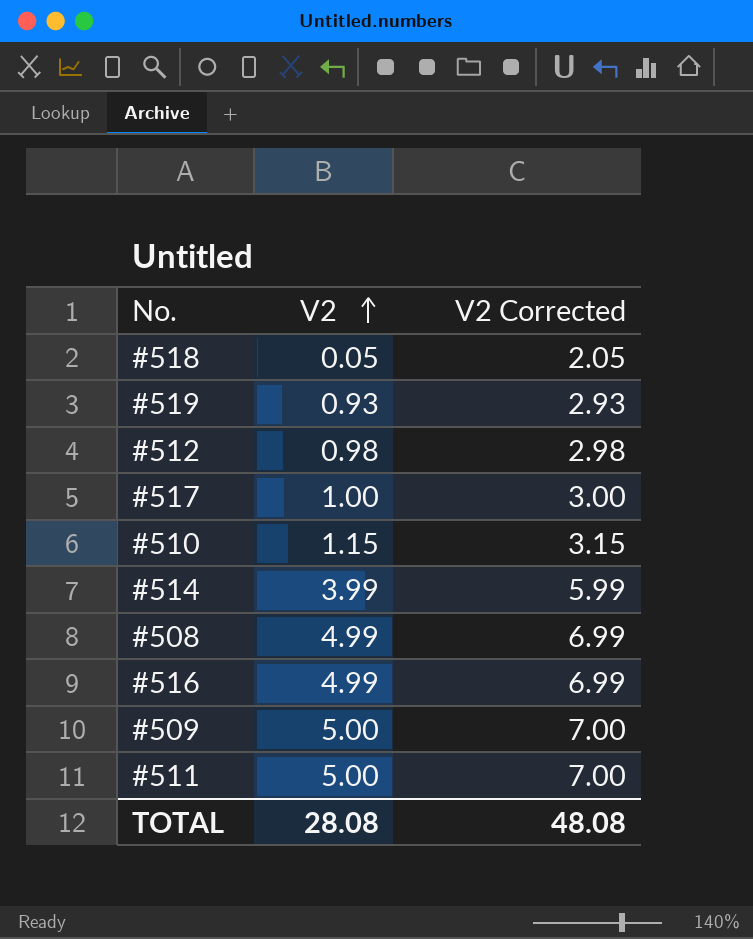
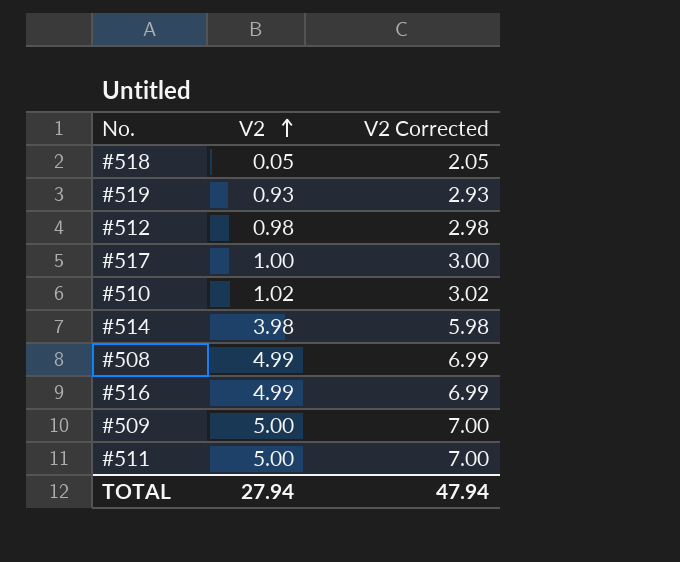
#510 | V2: 1.15 -> 1.02
#510 | V2 Corrected: 3.15 -> 3.02
#514 | V2: 3.99 -> 3.98
#514 | V2 Corrected: 5.99 -> 5.98
TOTAL | V2: 28.08 -> 27.94
TOTAL | V2 Corrected: 48.08 -> 47.94

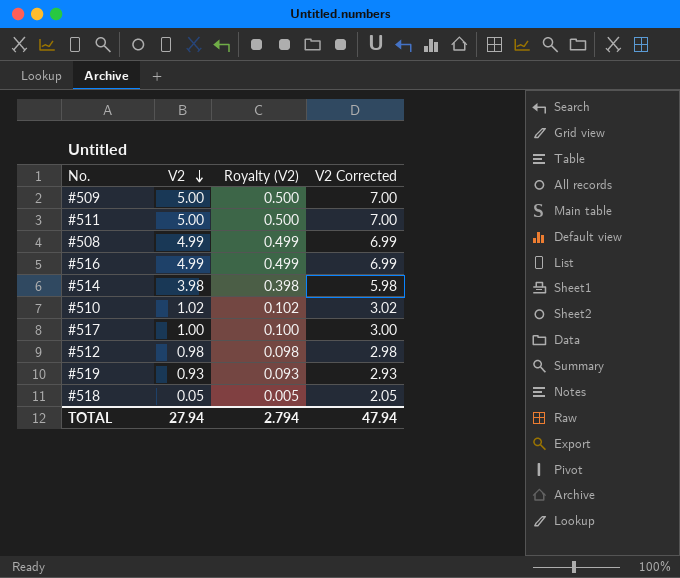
row order: V2 ascending -> V2 descending
column Royalty (V2) | formula: none -> [V2] * 0.1

